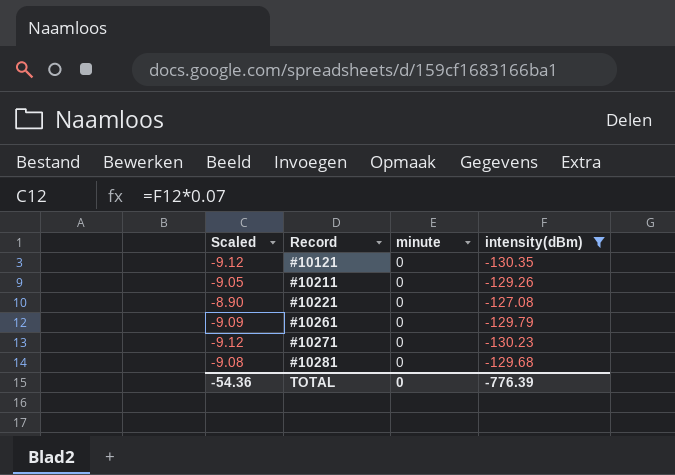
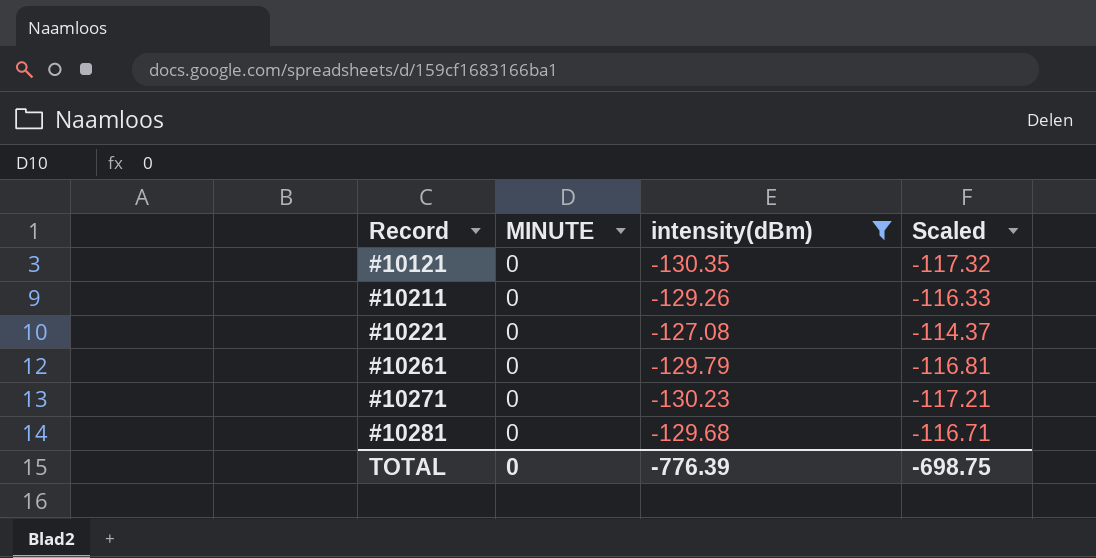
column name: minute -> MINUTE
column Scaled | formula: [intensity(dBm)] * 0.07 -> [intensity(dBm)] * 0.9
column Scaled | position: 1 -> 4
TOTAL | Scaled: -54.36 -> -698.75

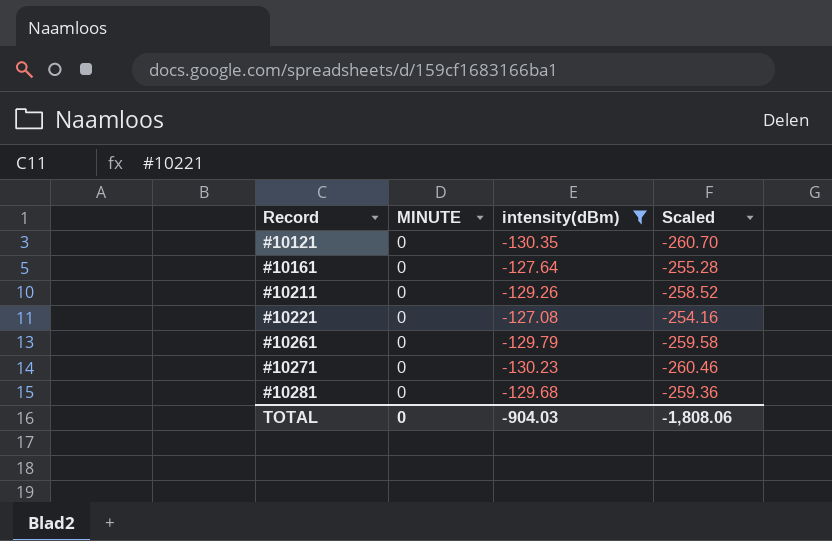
column Scaled | formula: [intensity(dBm)] * 0.9 -> [intensity(dBm)] * 2
row #10161: none -> 0 | -127.64 | -255.28
TOTAL | intensity(dBm): -776.39 -> -904.03
TOTAL | Scaled: -698.75 -> -1,808.06

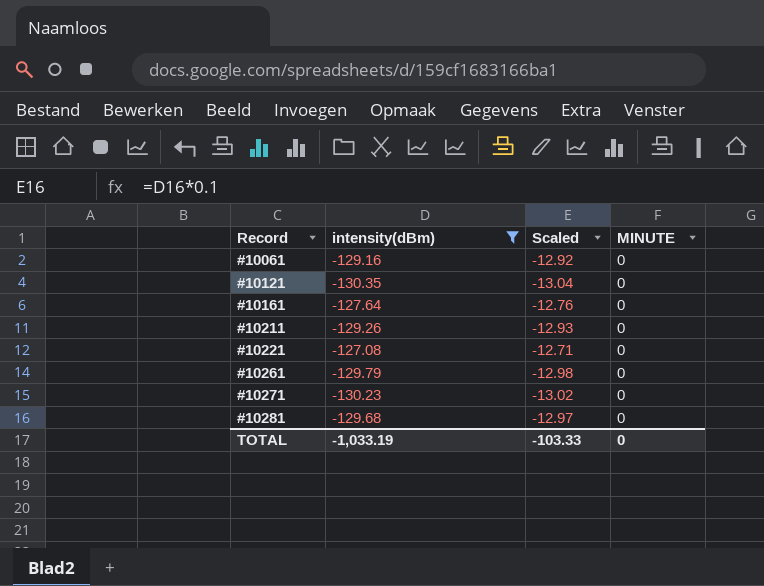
column Scaled | formula: [intensity(dBm)] * 2 -> [intensity(dBm)] * 0.1
column MINUTE | position: 2 -> 4
row #10061: none -> -129.16 | -12.92 | 0
TOTAL | intensity(dBm): -904.03 -> -1,033.19
TOTAL | Scaled: -1,808.06 -> -103.33

